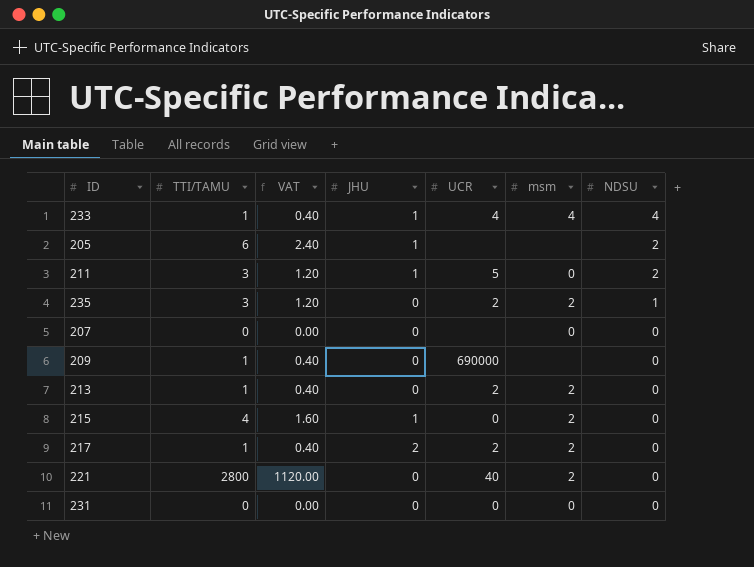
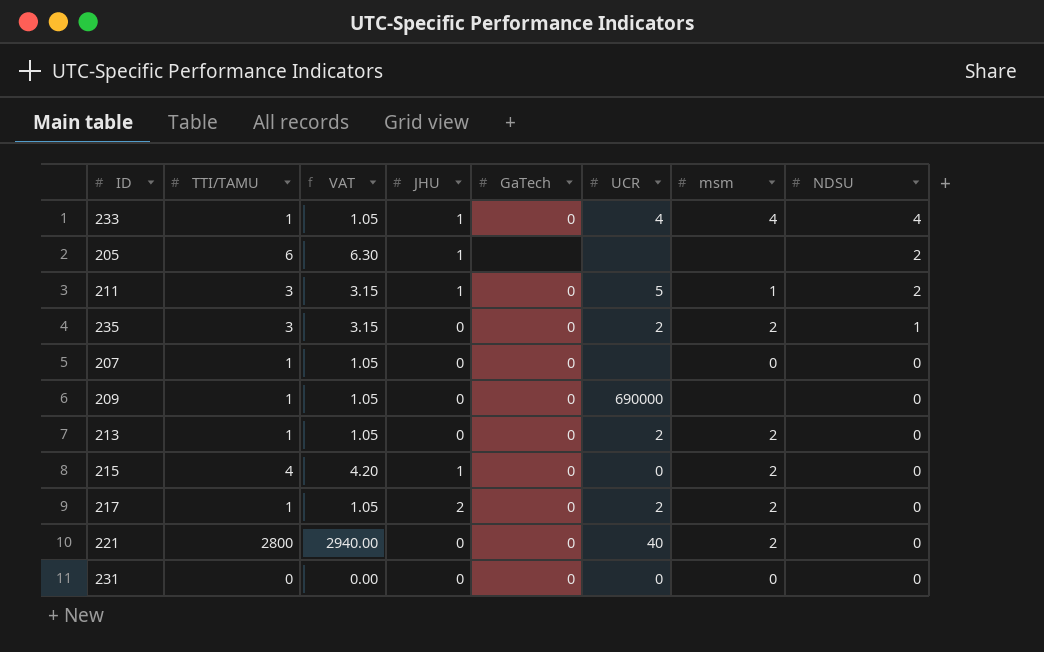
column VAT | formula: [TTI/TAMU] * 0.4 -> [TTI/TAMU] * 1.05
column GaTech | position: none -> 5
211 | msm: 0 -> 1
207 | TTI/TAMU: 0 -> 1

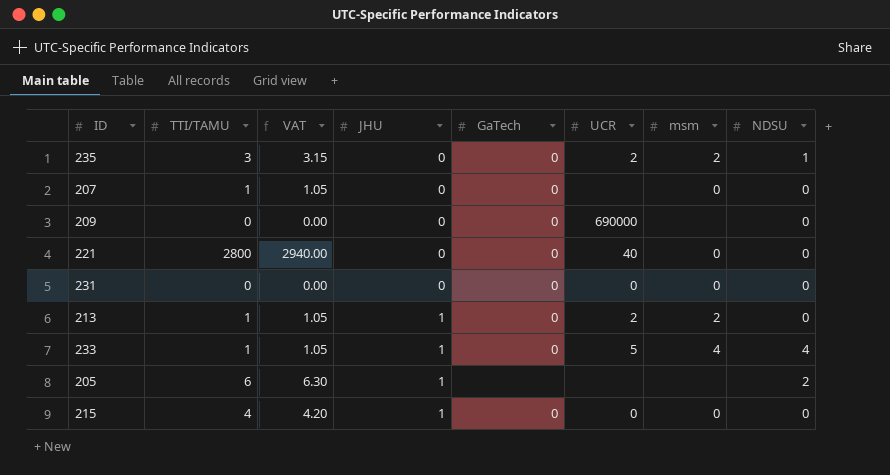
row order: NDSU descending -> JHU ascending
row 211: 3 | 3.15 | 1 | 0 | 5 | 1 | 2 -> none
row 217: 1 | 1.05 | 2 | 0 | 2 | 2 | 0 -> none
209 | TTI/TAMU: 1 -> 0
209 | VAT: 1.05 -> 0.00
221 | msm: 2 -> 0
213 | JHU: 0 -> 1
233 | UCR: 4 -> 5
215 | msm: 2 -> 0

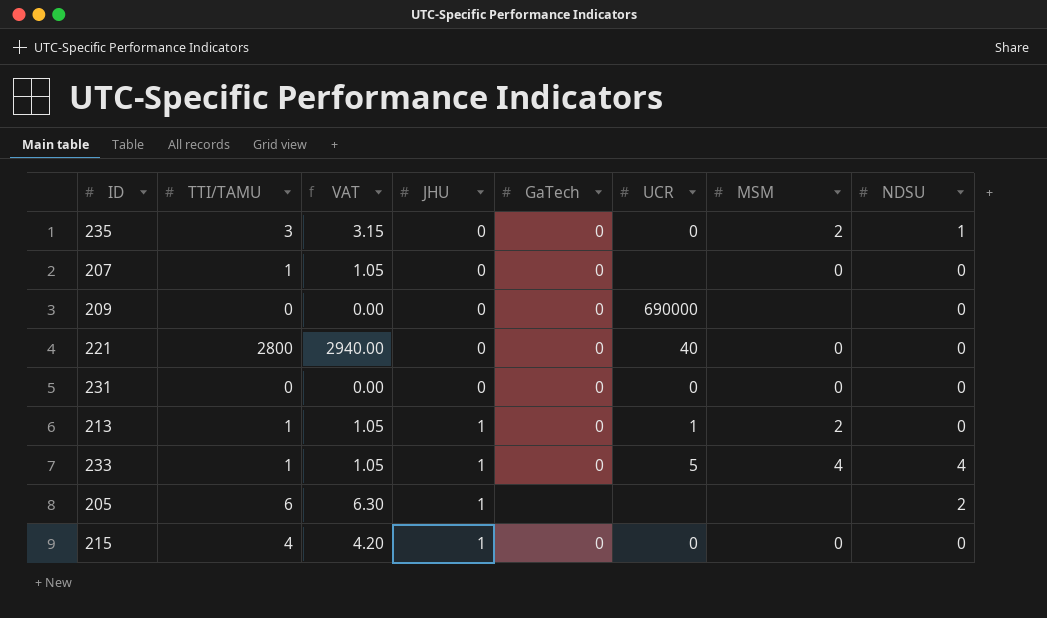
column name: msm -> MSM
235 | UCR: 2 -> 0
213 | UCR: 2 -> 1

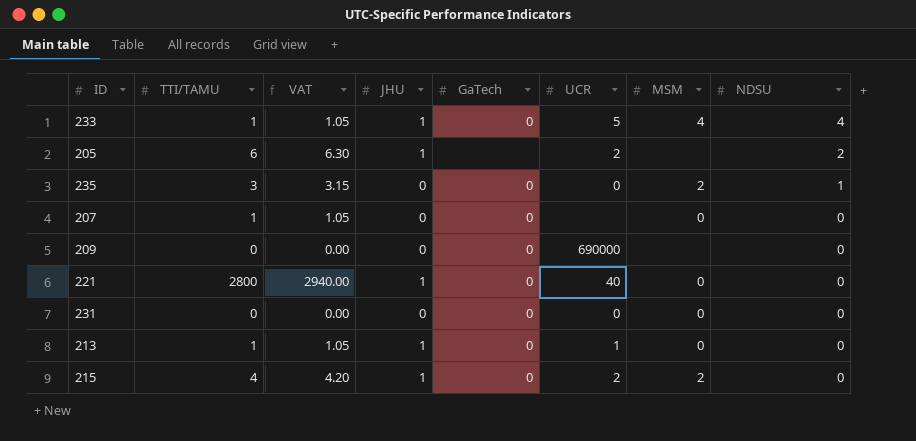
row order: JHU ascending -> NDSU descending
205 | UCR: none -> 2
221 | JHU: 0 -> 1
213 | MSM: 2 -> 0
215 | UCR: 0 -> 2
215 | MSM: 0 -> 2

